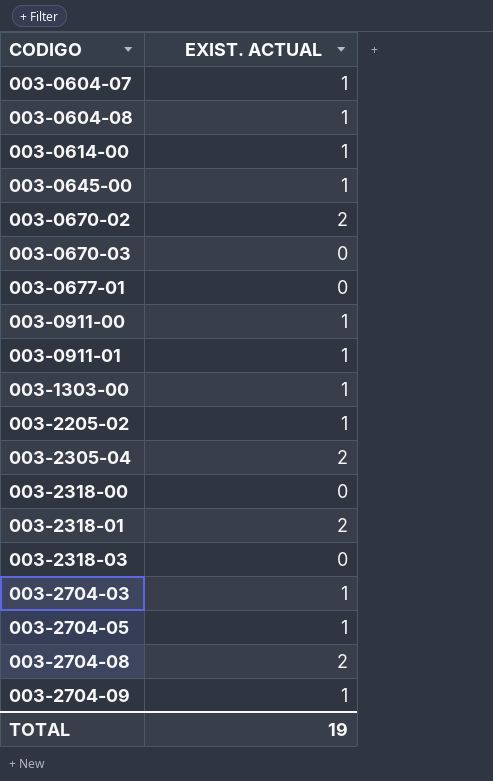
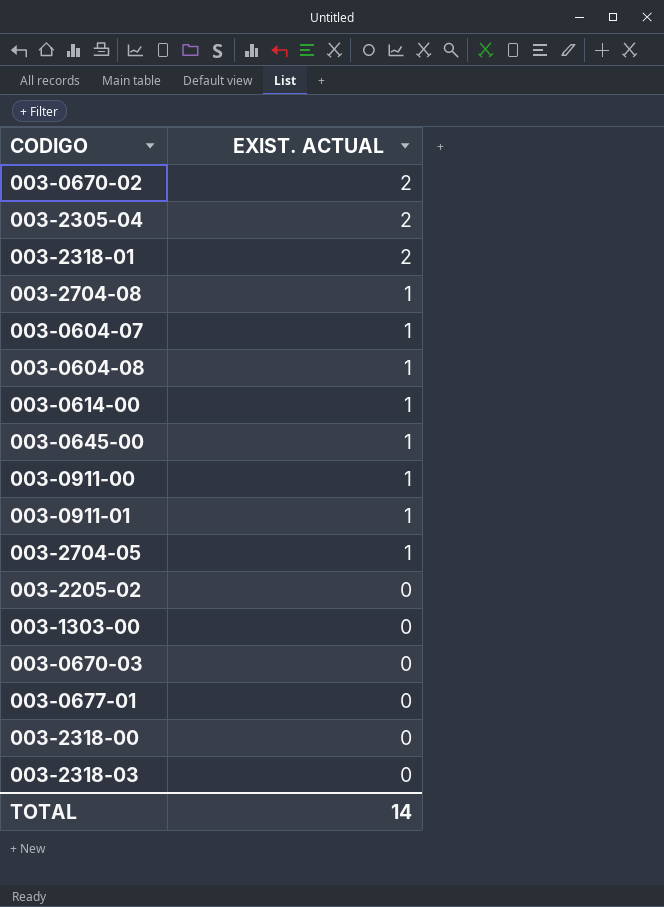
row order: CODIGO ascending -> EXIST. ACTUAL descending
row 003-2704-03: 1 -> none
row 003-2704-09: 1 -> none
003-2704-08 | EXIST. ACTUAL: 2 -> 1
003-2205-02 | EXIST. ACTUAL: 1 -> 0
003-1303-00 | EXIST. ACTUAL: 1 -> 0
TOTAL | EXIST. ACTUAL: 19 -> 14

